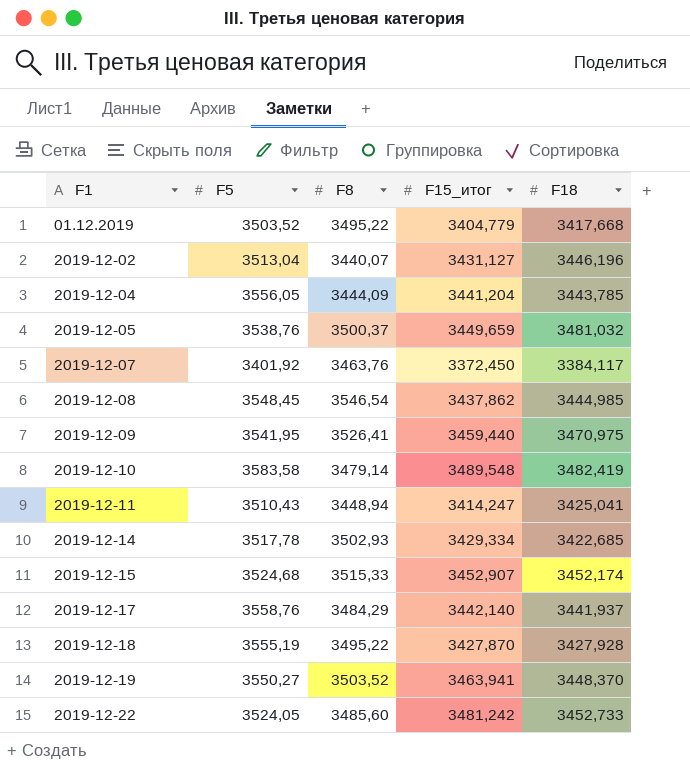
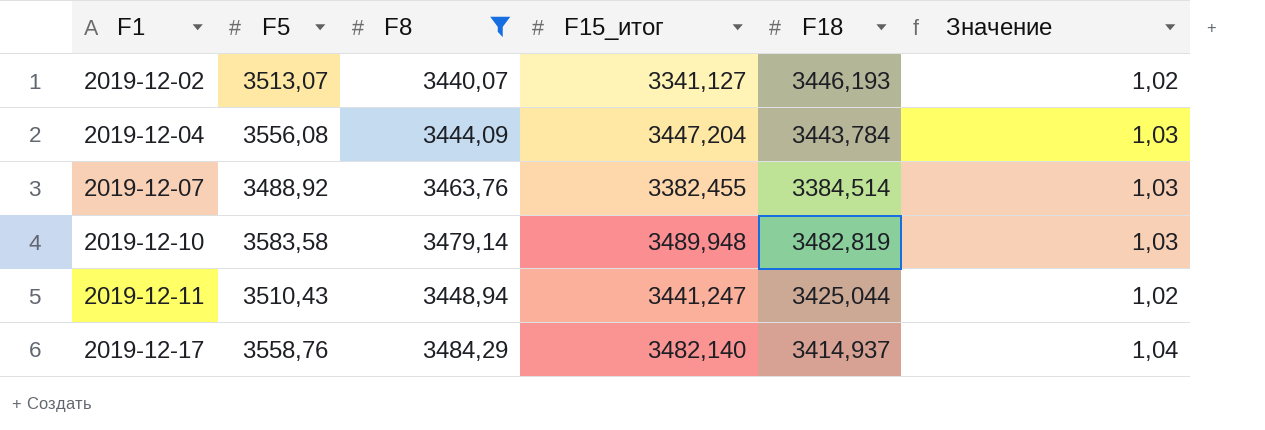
filter: none -> F8 <= 3484,29
column Значение | formula: none -> [F5] / [F18]
2019-12-02 | F5: 3513,04 -> 3513,07
2019-12-02 | F15_итог: 3431,127 -> 3341,127
2019-12-02 | F18: 3446,196 -> 3446,193
2019-12-04 | F5: 3556,05 -> 3556,08
2019-12-04 | F15_итог: 3441,204 -> 3447,204
2019-12-04 | F18: 3443,785 -> 3443,784
2019-12-07 | F5: 3401,92 -> 3488,92
2019-12-07 | F15_итог: 3372,450 -> 3382,455
2019-12-07 | F18: 3384,117 -> 3384,514
2019-12-10 | F15_итог: 3489,548 -> 3489,948
2019-12-10 | F18: 3482,419 -> 3482,819
2019-12-11 | F15_итог: 3414,247 -> 3441,247
2019-12-11 | F18: 3425,041 -> 3425,044
2019-12-17 | F15_итог: 3442,140 -> 3482,140
2019-12-17 | F18: 3441,937 -> 3414,937

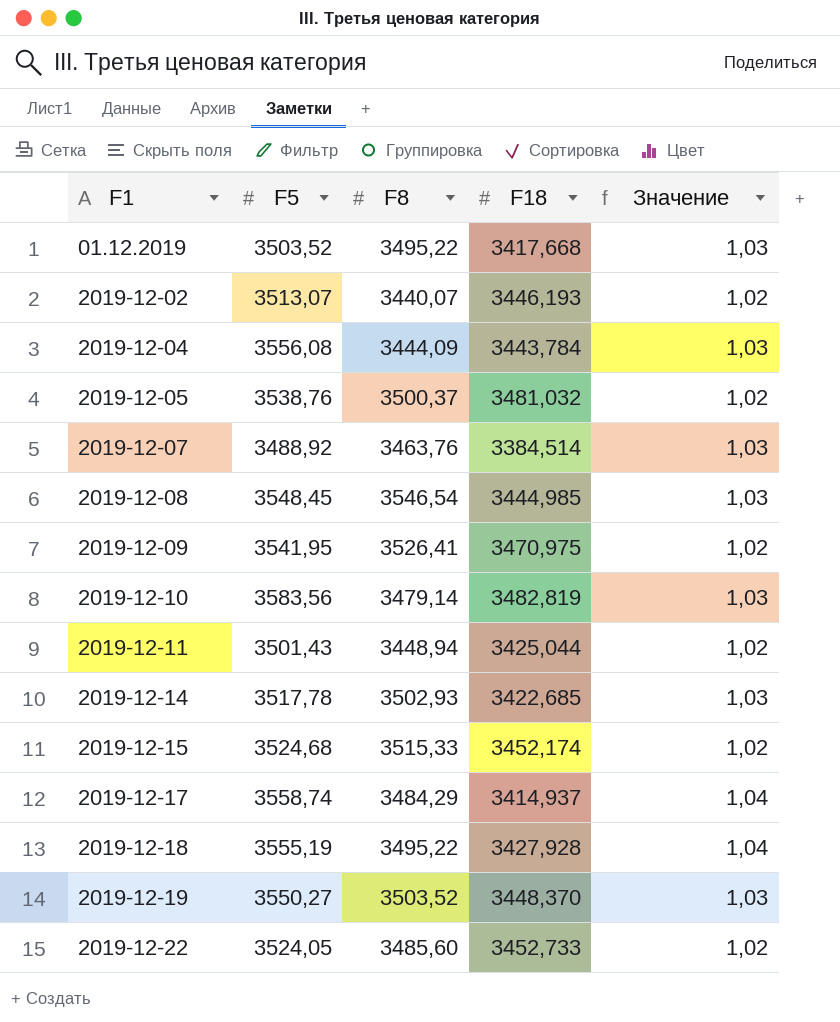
filter: F8 <= 3484,29 -> none
column F15_итог | position: 4 -> none
2019-12-10 | F5: 3583,58 -> 3583,56
2019-12-11 | F5: 3510,43 -> 3501,43
2019-12-17 | F5: 3558,76 -> 3558,74

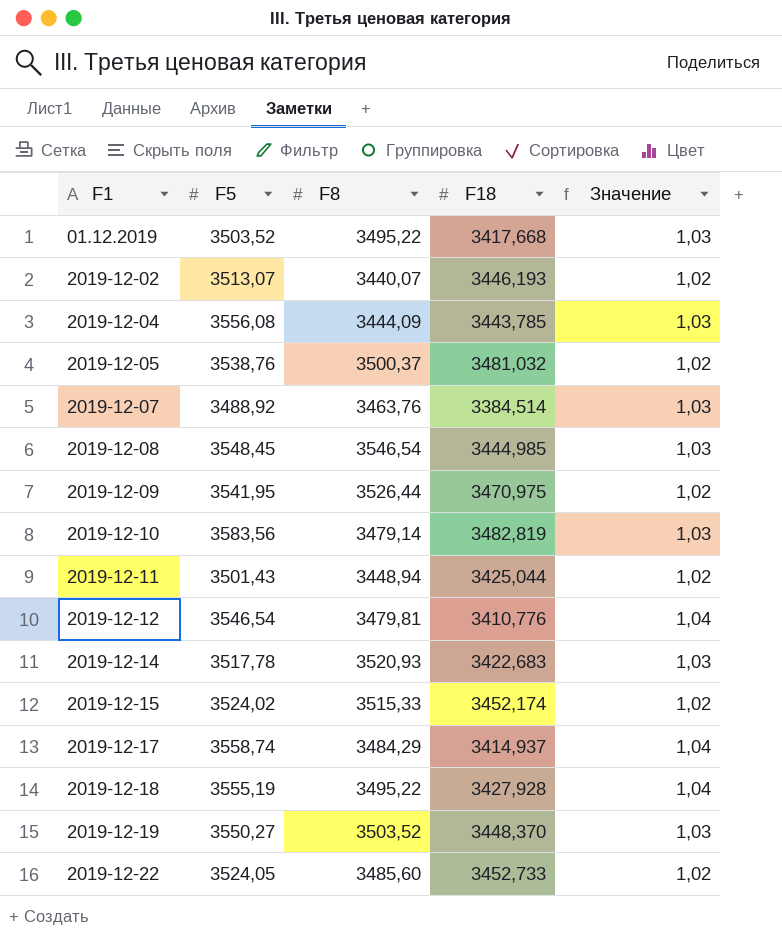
2019-12-04 | F18: 3443,784 -> 3443,785
2019-12-09 | F8: 3526,41 -> 3526,44
row 2019-12-12: none -> 3546,54 | 3479,81 | 3410,776 | 1,04
2019-12-14 | F8: 3502,93 -> 3520,93
2019-12-14 | F18: 3422,685 -> 3422,683
2019-12-15 | F5: 3524,68 -> 3524,02

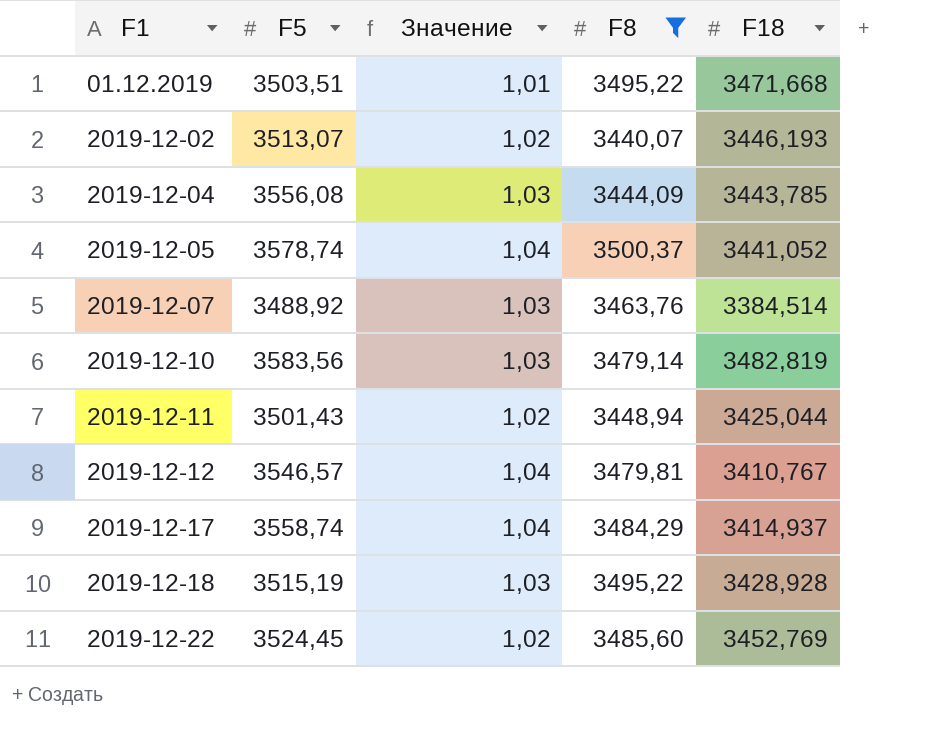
filter: none -> F8 <= 3500,37
column Значение | position: 5 -> 3
01.12.2019 | F5: 3503,52 -> 3503,51
01.12.2019 | Значение: 1,03 -> 1,01
01.12.2019 | F18: 3417,668 -> 3471,668
2019-12-05 | F5: 3538,76 -> 3578,74
2019-12-05 | Значение: 1,02 -> 1,04
2019-12-05 | F18: 3481,032 -> 3441,052
2019-12-12 | F5: 3546,54 -> 3546,57
2019-12-12 | F18: 3410,776 -> 3410,767
2019-12-18 | F5: 3555,19 -> 3515,19
2019-12-18 | Значение: 1,04 -> 1,03
2019-12-18 | F18: 3427,928 -> 3428,928
2019-12-22 | F5: 3524,05 -> 3524,45
2019-12-22 | F18: 3452,733 -> 3452,769

